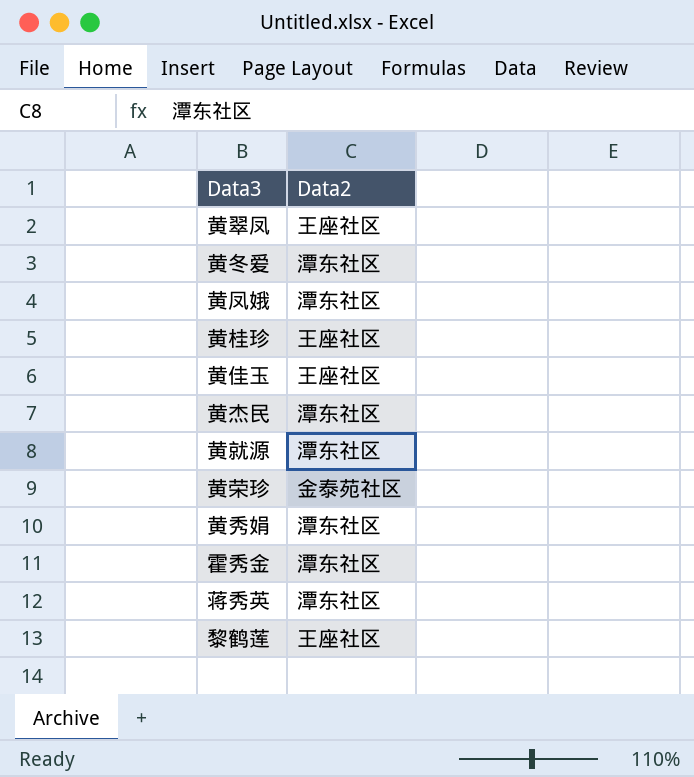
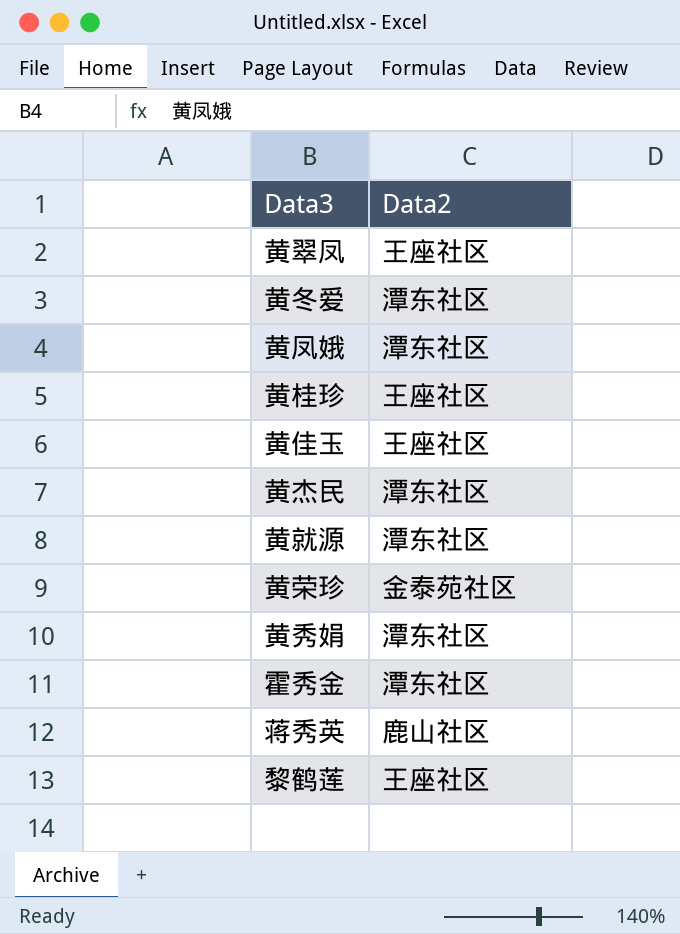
蒋秀英 | Data2: 潭东社区 -> 鹿山社区

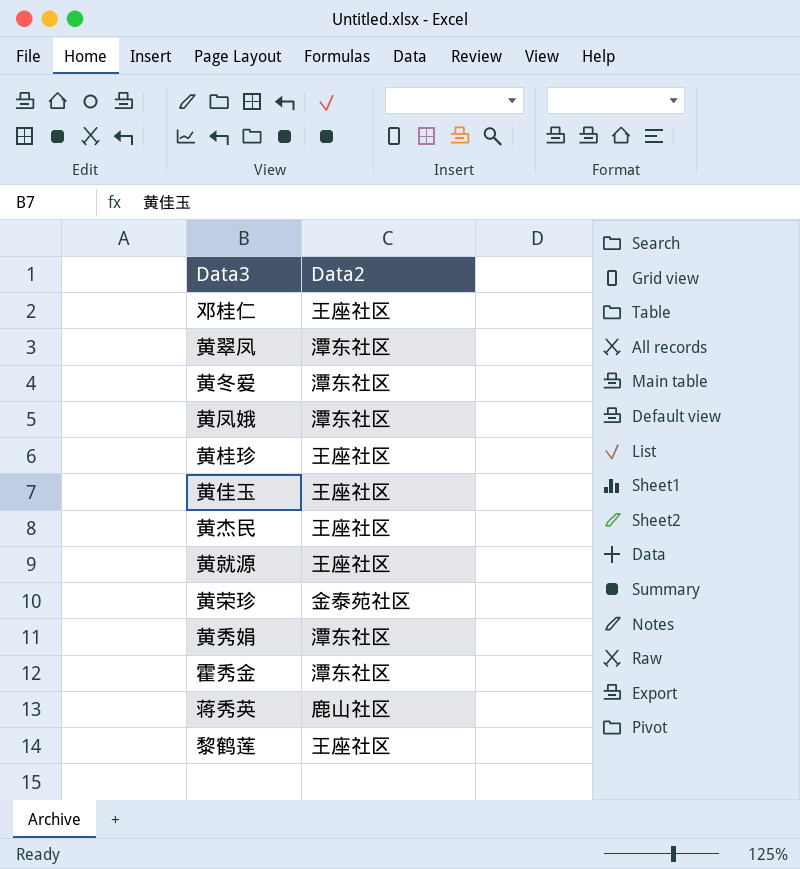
row 邓桂仁: none -> 王座社区
黄翠凤 | Data2: 王座社区 -> 潭东社区
黄杰民 | Data2: 潭东社区 -> 王座社区
黄就源 | Data2: 潭东社区 -> 王座社区

